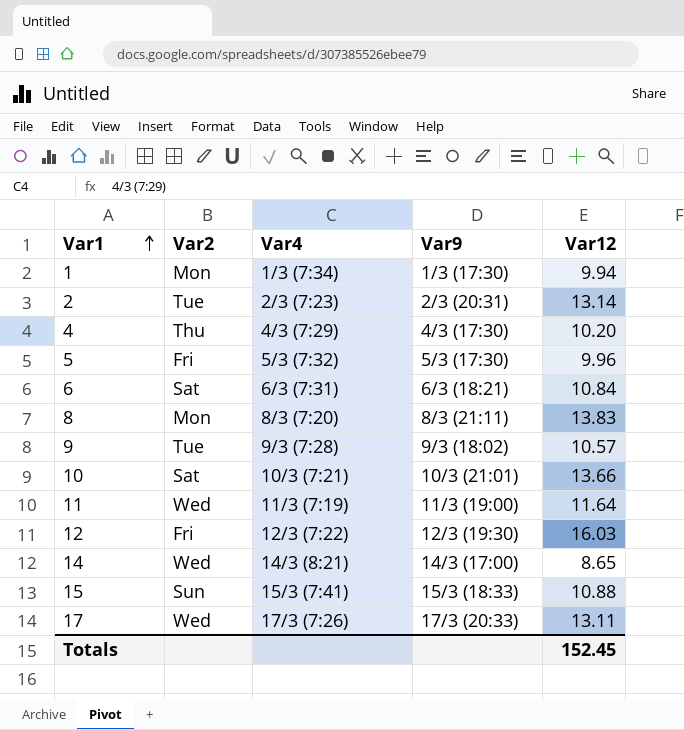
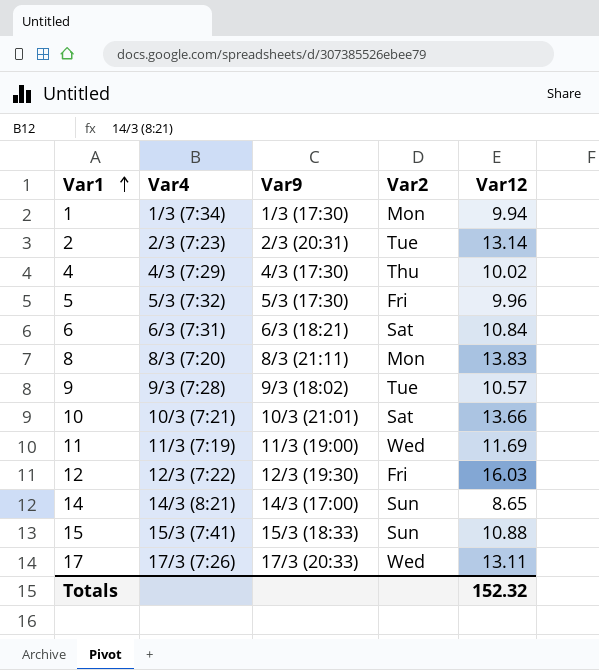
column Var2 | position: 2 -> 4
4 | Var12: 10.20 -> 10.02
11 | Var12: 11.64 -> 11.69
14 | Var2: Wed -> Sun
Totals | Var12: 152.45 -> 152.32

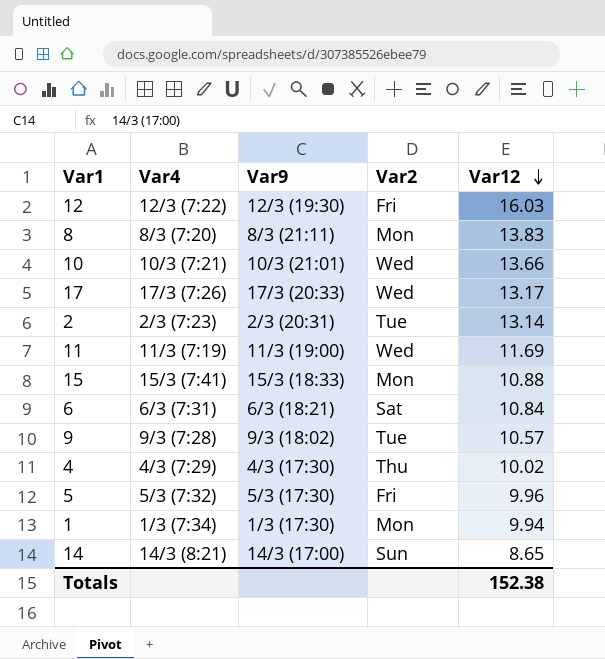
row order: Var1 ascending -> Var12 descending
10 | Var2: Sat -> Wed
17 | Var12: 13.11 -> 13.17
15 | Var2: Sun -> Mon
Totals | Var12: 152.32 -> 152.38

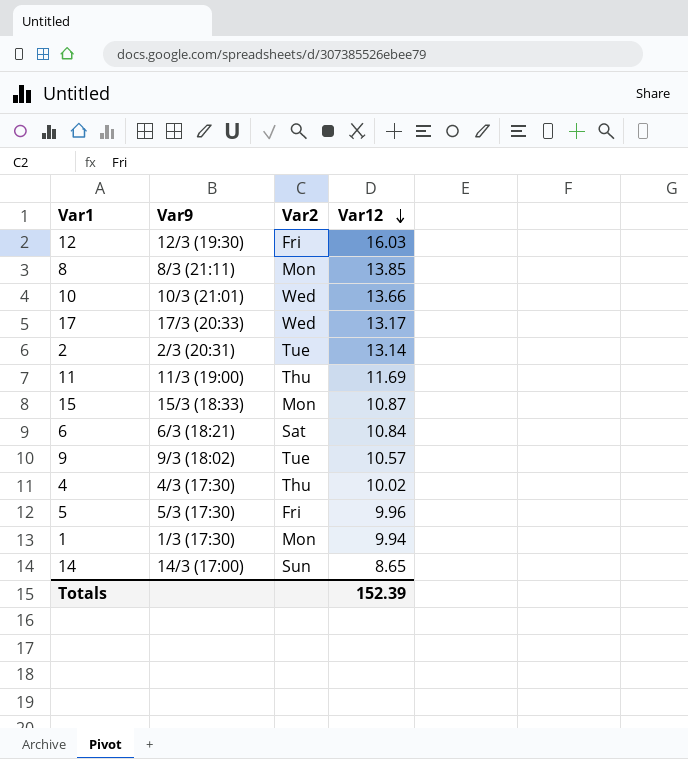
column Var4 | position: 2 -> none
8 | Var12: 13.83 -> 13.85
11 | Var2: Wed -> Thu
15 | Var12: 10.88 -> 10.87
Totals | Var12: 152.38 -> 152.39

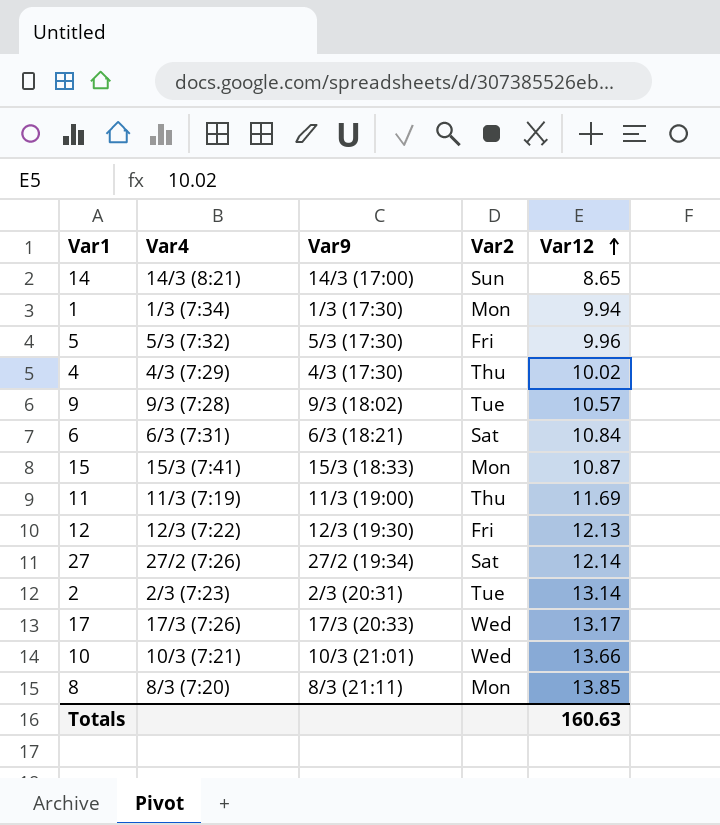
row order: Var12 descending -> Var12 ascending
column Var4 | position: none -> 2
12 | Var12: 16.03 -> 12.13
row 27: none -> 27/2 (7:26) | 27/2 (19:34) | Sat | 12.14
Totals | Var12: 152.39 -> 160.63

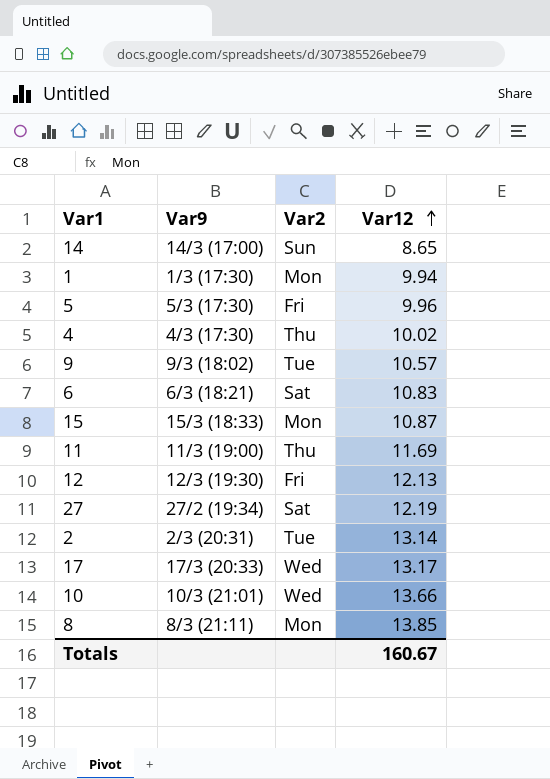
column Var4 | position: 2 -> none
6 | Var12: 10.84 -> 10.83
27 | Var12: 12.14 -> 12.19
Totals | Var12: 160.63 -> 160.67

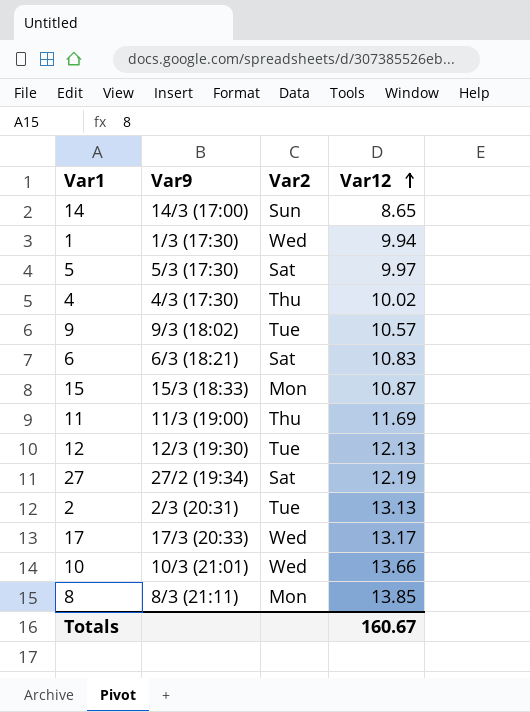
1 | Var2: Mon -> Wed
5 | Var2: Fri -> Sat
5 | Var12: 9.96 -> 9.97
12 | Var2: Fri -> Tue
2 | Var12: 13.14 -> 13.13

